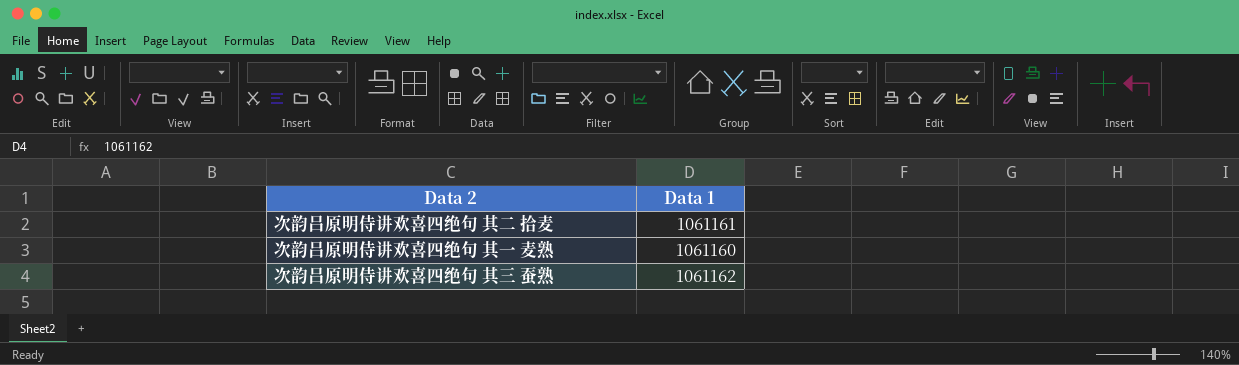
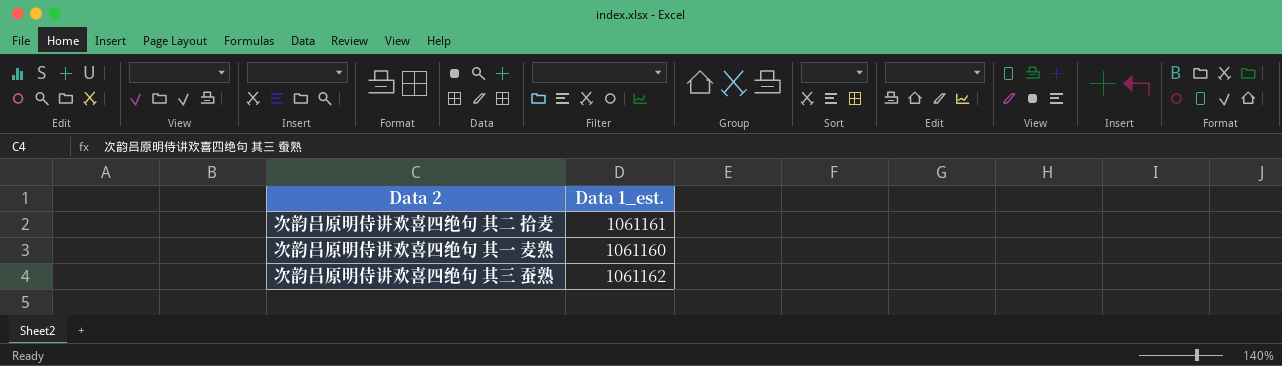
column name: Data 1 -> Data 1_est.

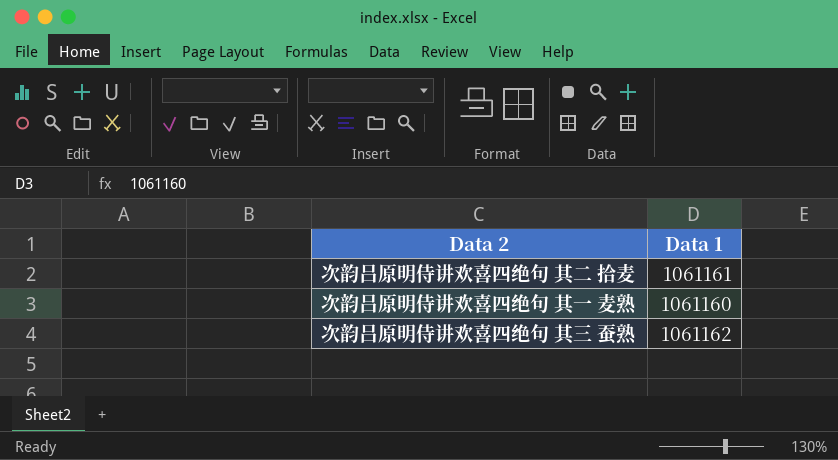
column name: Data 1_est. -> Data 1

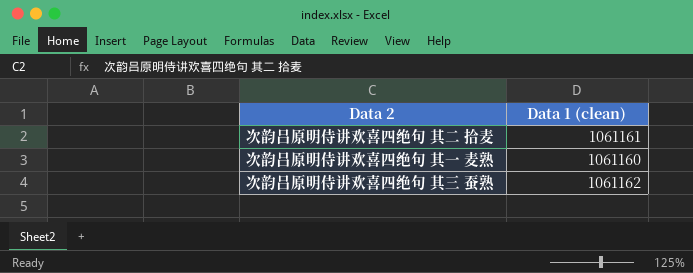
column name: Data 1 -> Data 1 (clean)

